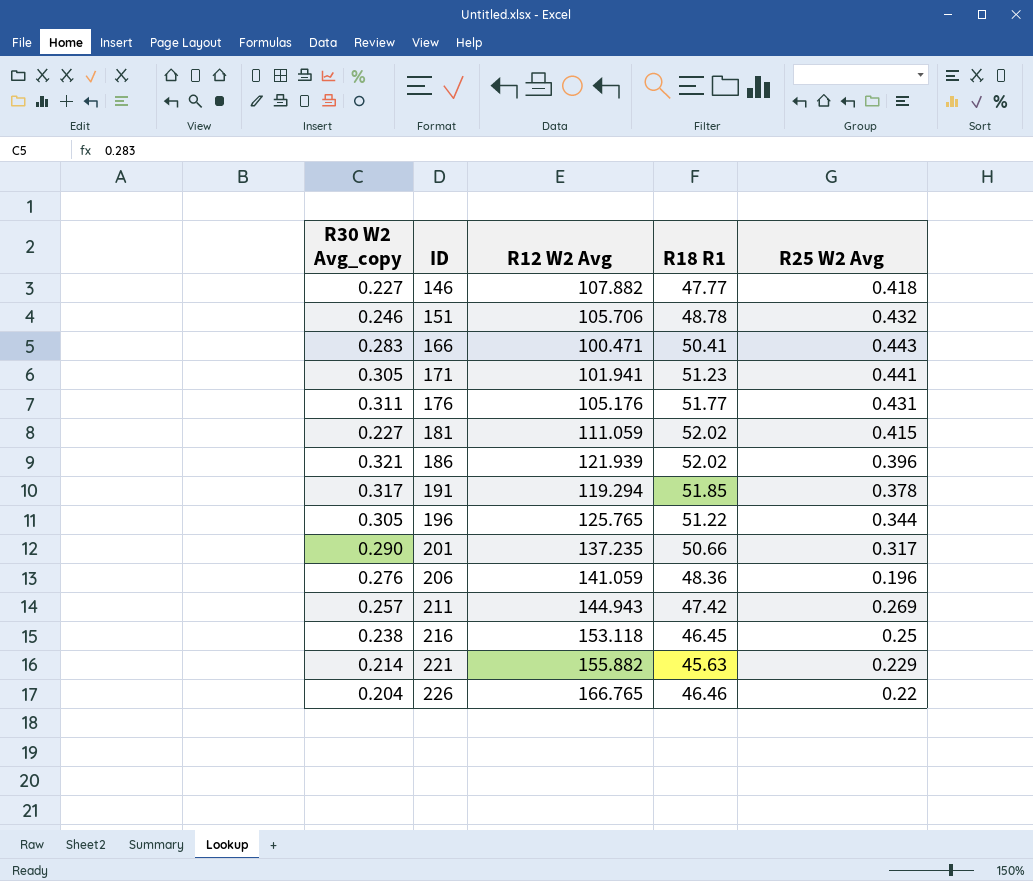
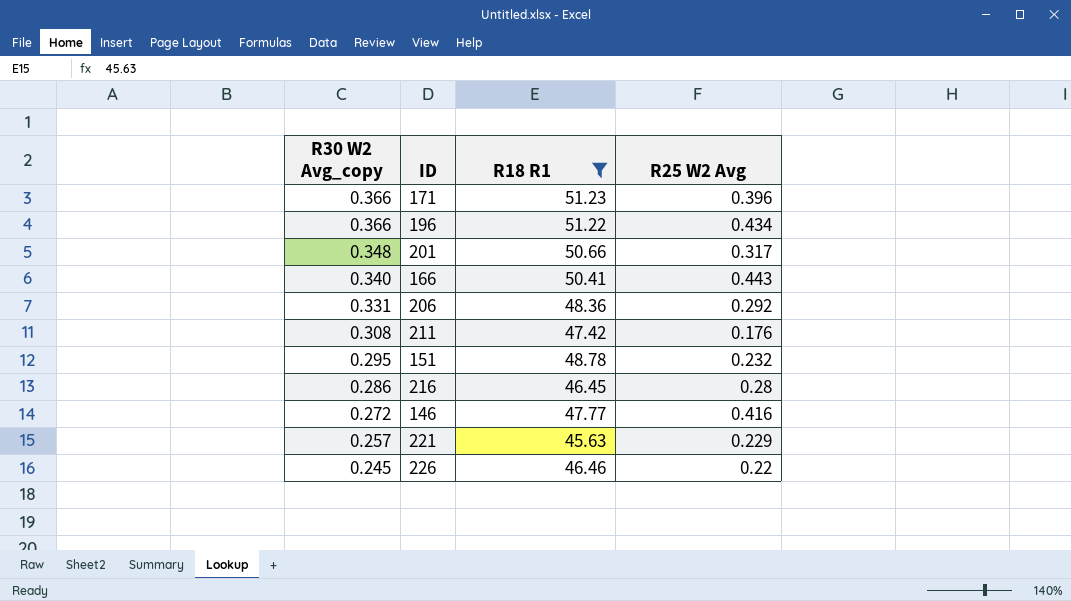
filter: none -> R18 R1 <= 51.23
row order: ID ascending -> R30 W2 Avg_copy descending
column R12 W2 Avg | position: 3 -> none
171 | R30 W2 Avg_copy: 0.305 -> 0.366
171 | R25 W2 Avg: 0.441 -> 0.396
196 | R30 W2 Avg_copy: 0.305 -> 0.366
196 | R25 W2 Avg: 0.344 -> 0.434
201 | R30 W2 Avg_copy: 0.290 -> 0.348
166 | R30 W2 Avg_copy: 0.283 -> 0.340
206 | R30 W2 Avg_copy: 0.276 -> 0.331
206 | R25 W2 Avg: 0.196 -> 0.292
211 | R30 W2 Avg_copy: 0.257 -> 0.308
211 | R25 W2 Avg: 0.269 -> 0.176
151 | R30 W2 Avg_copy: 0.246 -> 0.295
151 | R25 W2 Avg: 0.432 -> 0.232
216 | R30 W2 Avg_copy: 0.238 -> 0.286
216 | R25 W2 Avg: 0.25 -> 0.28
146 | R30 W2 Avg_copy: 0.227 -> 0.272
146 | R25 W2 Avg: 0.418 -> 0.416
221 | R30 W2 Avg_copy: 0.214 -> 0.257
226 | R30 W2 Avg_copy: 0.204 -> 0.245

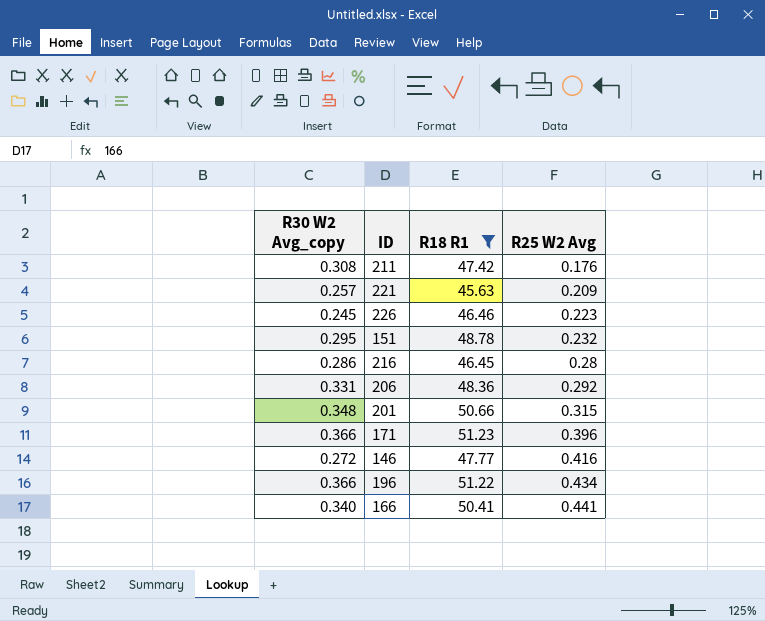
row order: R30 W2 Avg_copy descending -> R25 W2 Avg ascending
221 | R25 W2 Avg: 0.229 -> 0.209
226 | R25 W2 Avg: 0.22 -> 0.223
201 | R25 W2 Avg: 0.317 -> 0.315
166 | R25 W2 Avg: 0.443 -> 0.441

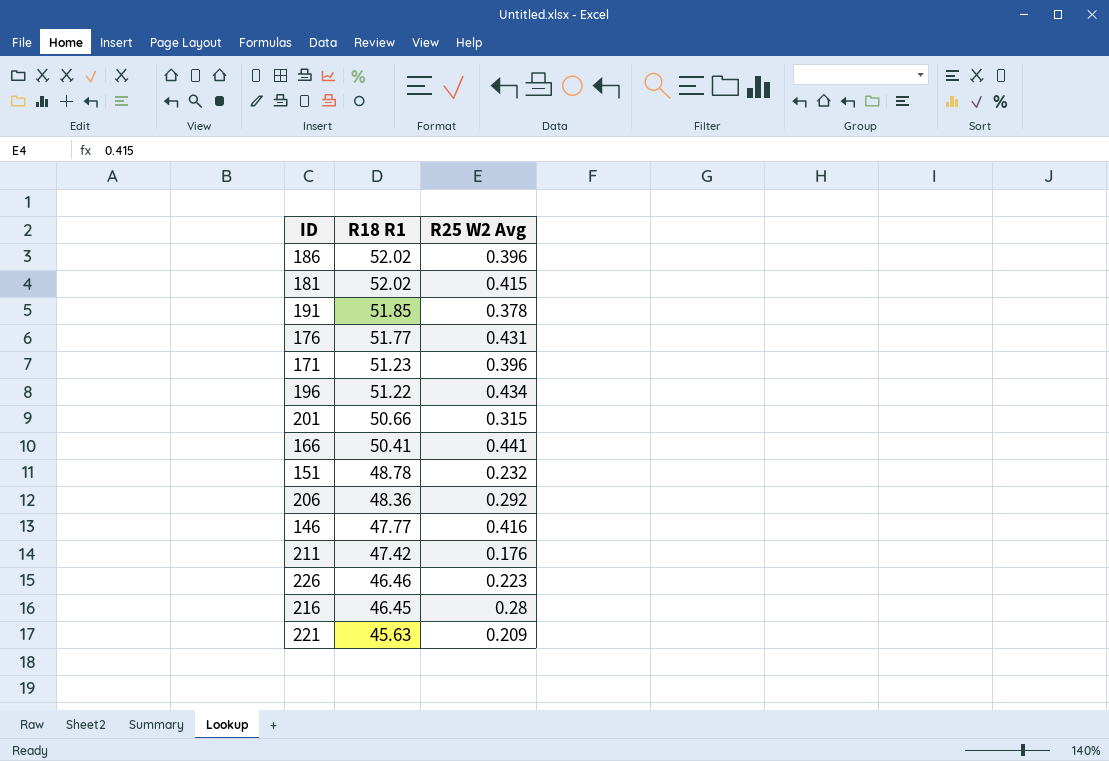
filter: R18 R1 <= 51.23 -> none
row order: R25 W2 Avg ascending -> R18 R1 descending
column R30 W2 Avg_copy | position: 1 -> none

